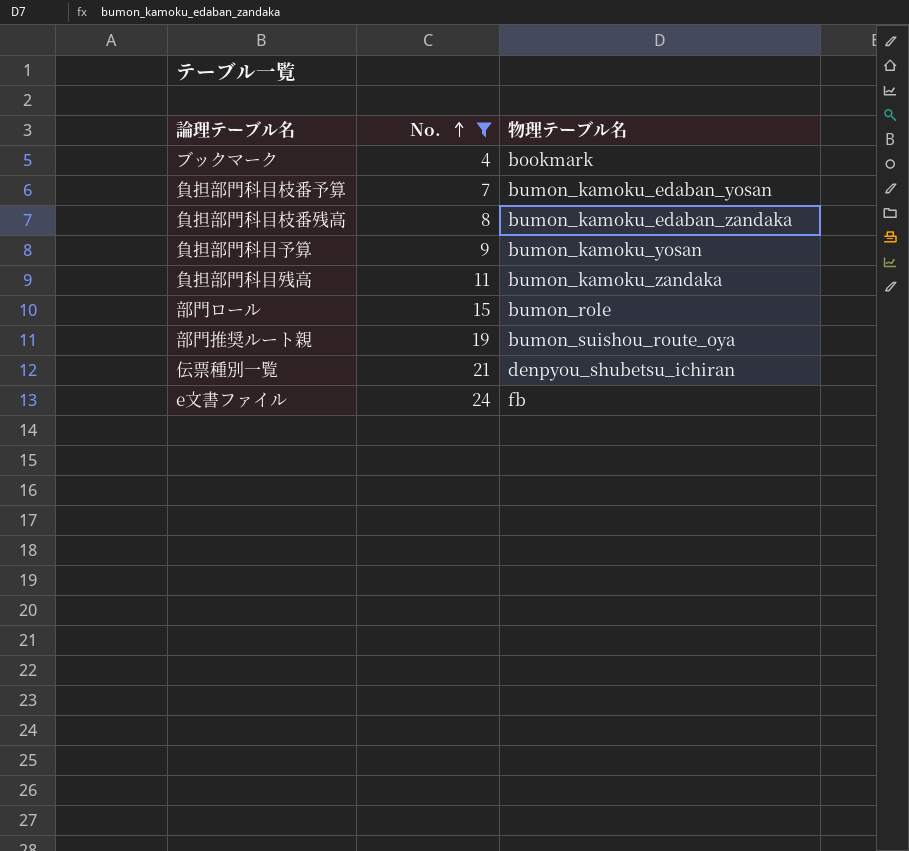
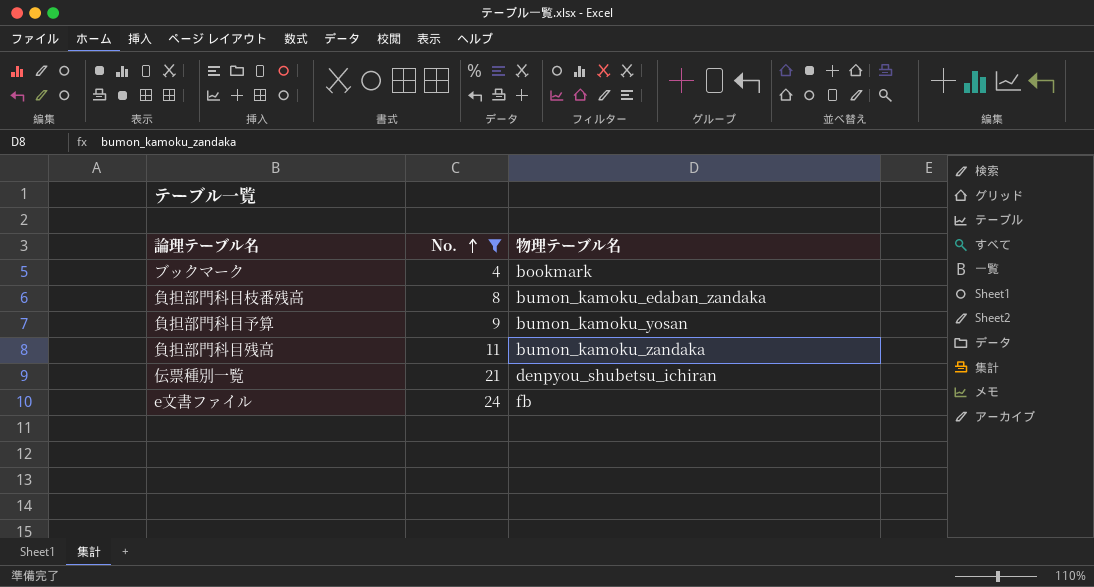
row 負担部門科目枝番予算: 7 | bumon_kamoku_edaban_yosan -> none
row 部門ロール: 15 | bumon_role -> none
row 部門推奨ルート親: 19 | bumon_suishou_route_oya -> none

